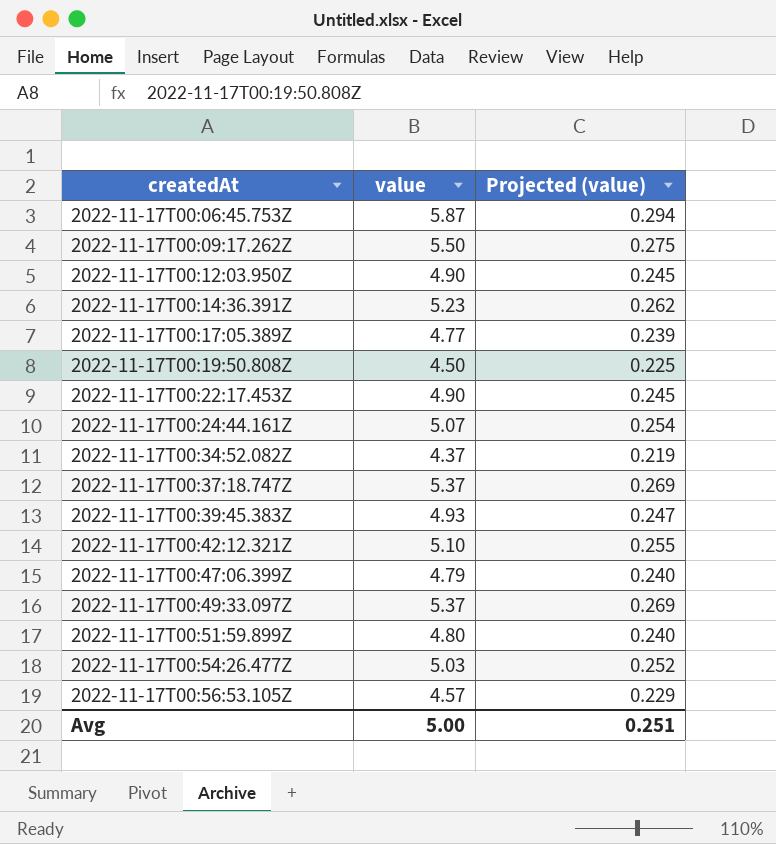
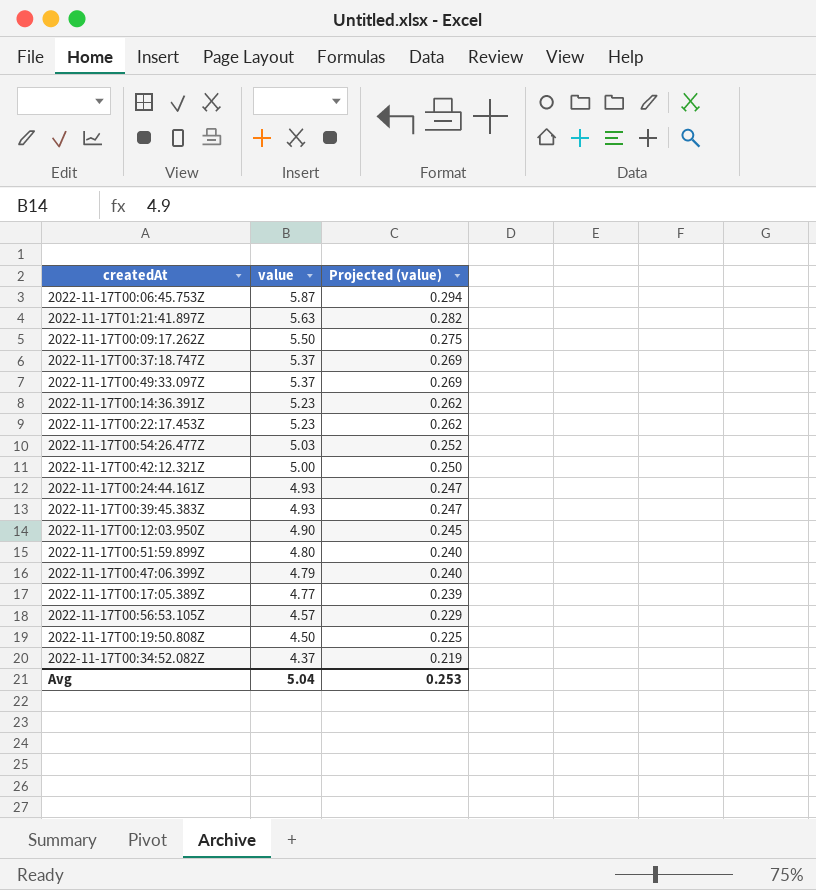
row order: createdAt ascending -> value descending
row 2022-11-17T01:21:41.897Z: none -> 5.63 | 0.282
2022-11-17T00:22:17.453Z | value: 4.90 -> 5.23
2022-11-17T00:22:17.453Z | Projected (value): 0.245 -> 0.262
2022-11-17T00:42:12.321Z | value: 5.10 -> 5.00
2022-11-17T00:42:12.321Z | Projected (value): 0.255 -> 0.250
2022-11-17T00:24:44.161Z | value: 5.07 -> 4.93
2022-11-17T00:24:44.161Z | Projected (value): 0.254 -> 0.247
Avg | value: 5.00 -> 5.04
Avg | Projected (value): 0.251 -> 0.253

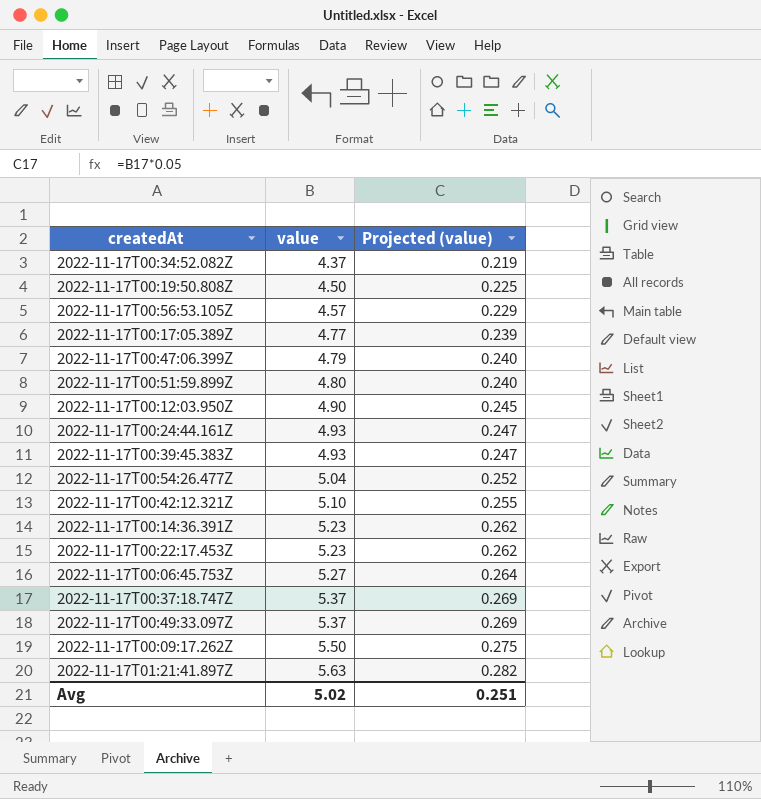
row order: value descending -> value ascending
2022-11-17T00:54:26.477Z | value: 5.03 -> 5.04
2022-11-17T00:42:12.321Z | value: 5.00 -> 5.10
2022-11-17T00:42:12.321Z | Projected (value): 0.250 -> 0.255
2022-11-17T00:06:45.753Z | value: 5.87 -> 5.27
2022-11-17T00:06:45.753Z | Projected (value): 0.294 -> 0.264
Avg | value: 5.04 -> 5.02
Avg | Projected (value): 0.253 -> 0.251

